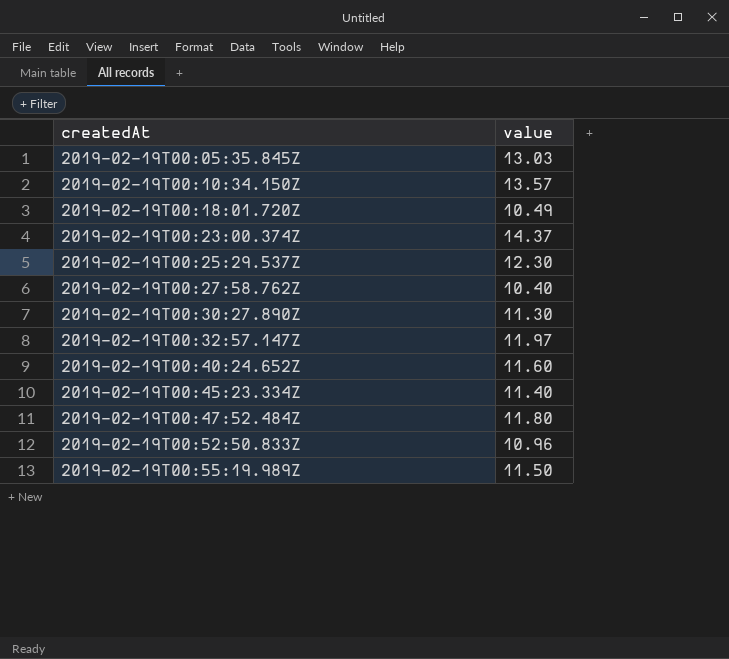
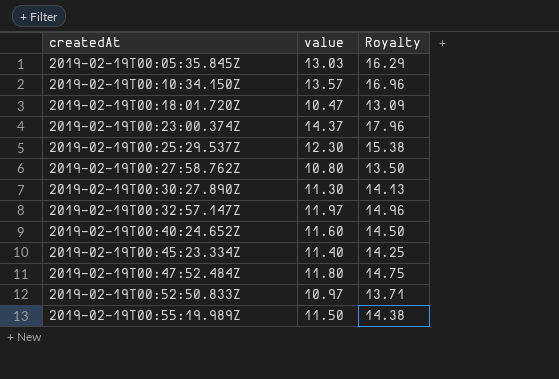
column Royalty | formula: none -> [value] * 1.25
2019-02-19T00:18:01.720Z | value: 10.49 -> 10.47
2019-02-19T00:27:58.762Z | value: 10.40 -> 10.80
2019-02-19T00:52:50.833Z | value: 10.96 -> 10.97

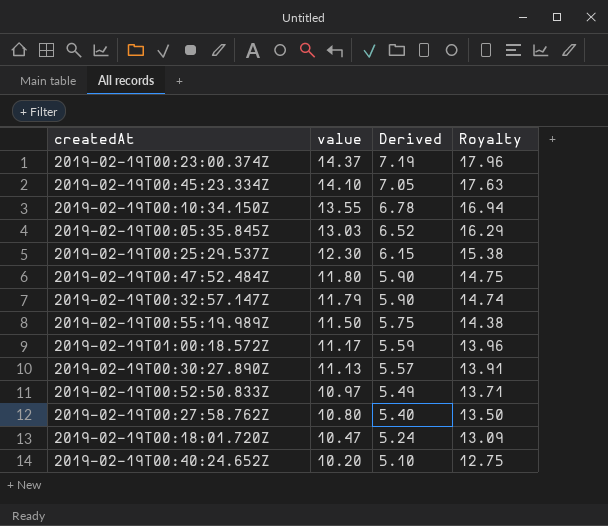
row order: createdAt ascending -> value descending
column Derived | formula: none -> [value] * 0.5
2019-02-19T00:45:23.334Z | value: 11.40 -> 14.10
2019-02-19T00:45:23.334Z | Royalty: 14.25 -> 17.63
2019-02-19T00:10:34.150Z | value: 13.57 -> 13.55
2019-02-19T00:10:34.150Z | Royalty: 16.96 -> 16.94
2019-02-19T00:32:57.147Z | value: 11.97 -> 11.79
2019-02-19T00:32:57.147Z | Royalty: 14.96 -> 14.74
row 2019-02-19T01:00:18.572Z: none -> 11.17 | 5.59 | 13.96
2019-02-19T00:30:27.890Z | value: 11.30 -> 11.13
2019-02-19T00:30:27.890Z | Royalty: 14.13 -> 13.91
2019-02-19T00:40:24.652Z | value: 11.60 -> 10.20
2019-02-19T00:40:24.652Z | Royalty: 14.50 -> 12.75

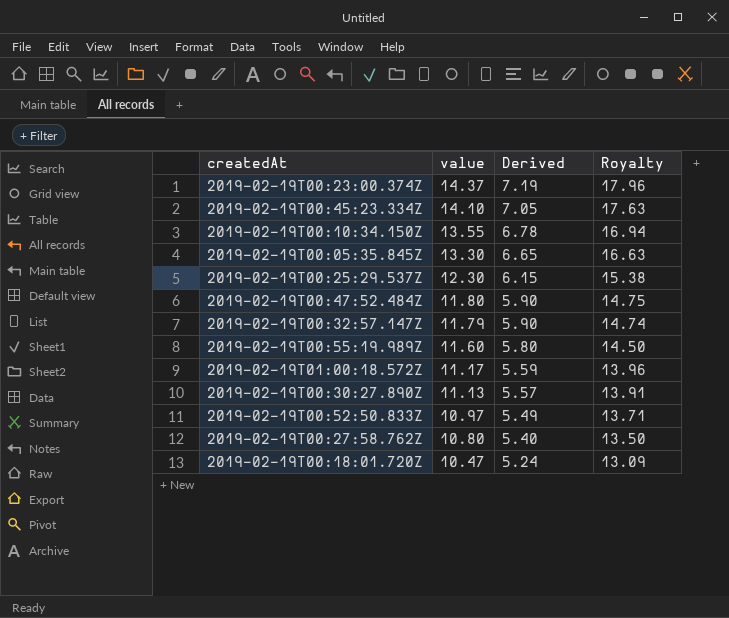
row 2019-02-19T00:40:24.652Z: 10.20 | 5.10 | 12.75 -> none
2019-02-19T00:05:35.845Z | value: 13.03 -> 13.30
2019-02-19T00:05:35.845Z | Derived: 6.52 -> 6.65
2019-02-19T00:05:35.845Z | Royalty: 16.29 -> 16.63
2019-02-19T00:55:19.989Z | value: 11.50 -> 11.60
2019-02-19T00:55:19.989Z | Derived: 5.75 -> 5.80
2019-02-19T00:55:19.989Z | Royalty: 14.38 -> 14.50

